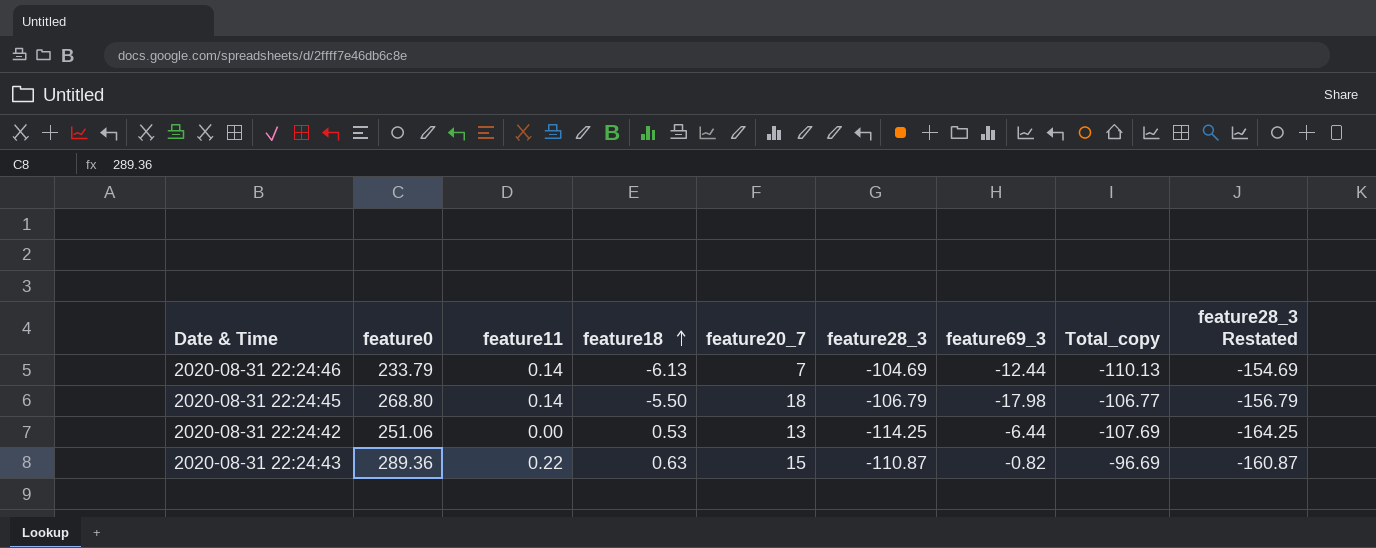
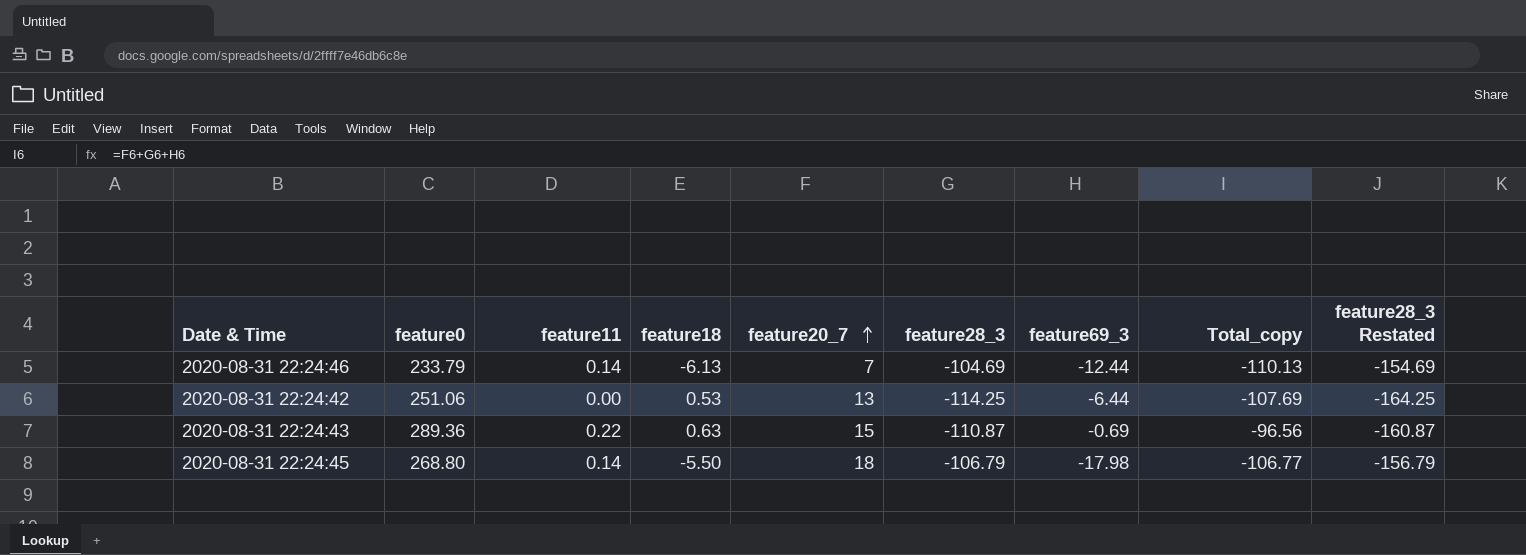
row order: feature18 ascending -> feature20_7 ascending
2020-08-31 22:24:43 | feature69_3: -0.82 -> -0.69
2020-08-31 22:24:43 | Total_copy: -96.69 -> -96.56

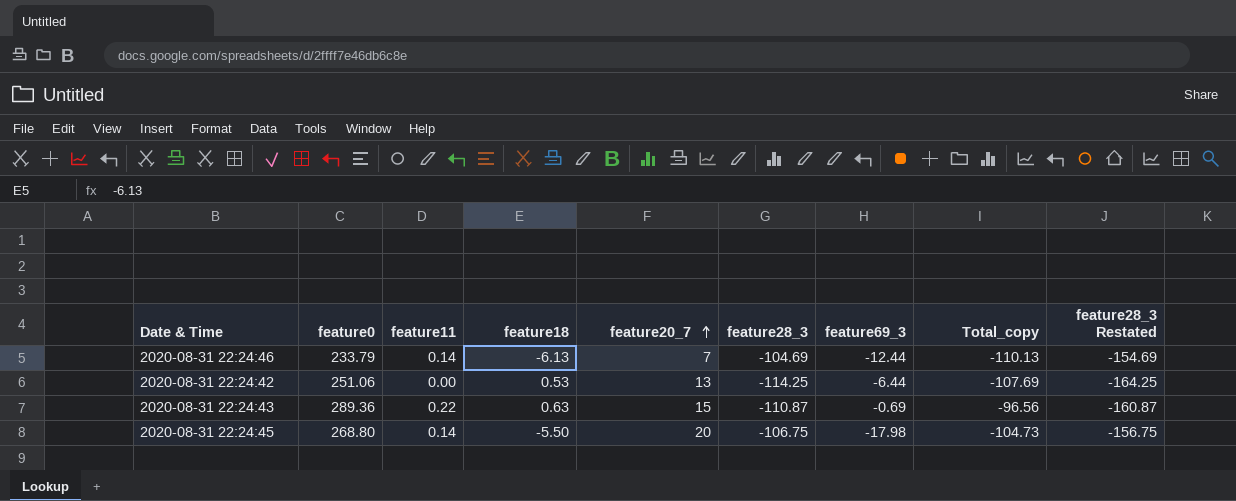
2020-08-31 22:24:45 | feature20_7: 18 -> 20
2020-08-31 22:24:45 | feature28_3: -106.79 -> -106.75
2020-08-31 22:24:45 | Total_copy: -106.77 -> -104.73
2020-08-31 22:24:45 | feature28_3 Restated: -156.79 -> -156.75

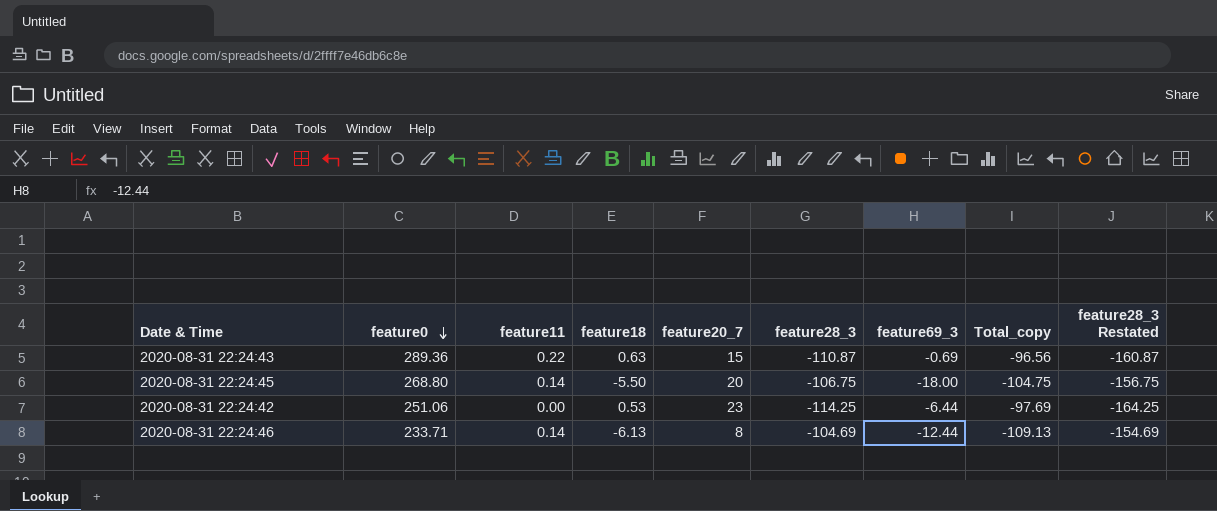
row order: feature20_7 ascending -> feature0 descending
2020-08-31 22:24:45 | feature69_3: -17.98 -> -18.00
2020-08-31 22:24:45 | Total_copy: -104.73 -> -104.75
2020-08-31 22:24:42 | feature20_7: 13 -> 23
2020-08-31 22:24:42 | Total_copy: -107.69 -> -97.69
2020-08-31 22:24:46 | feature0: 233.79 -> 233.71
2020-08-31 22:24:46 | feature20_7: 7 -> 8
2020-08-31 22:24:46 | Total_copy: -110.13 -> -109.13

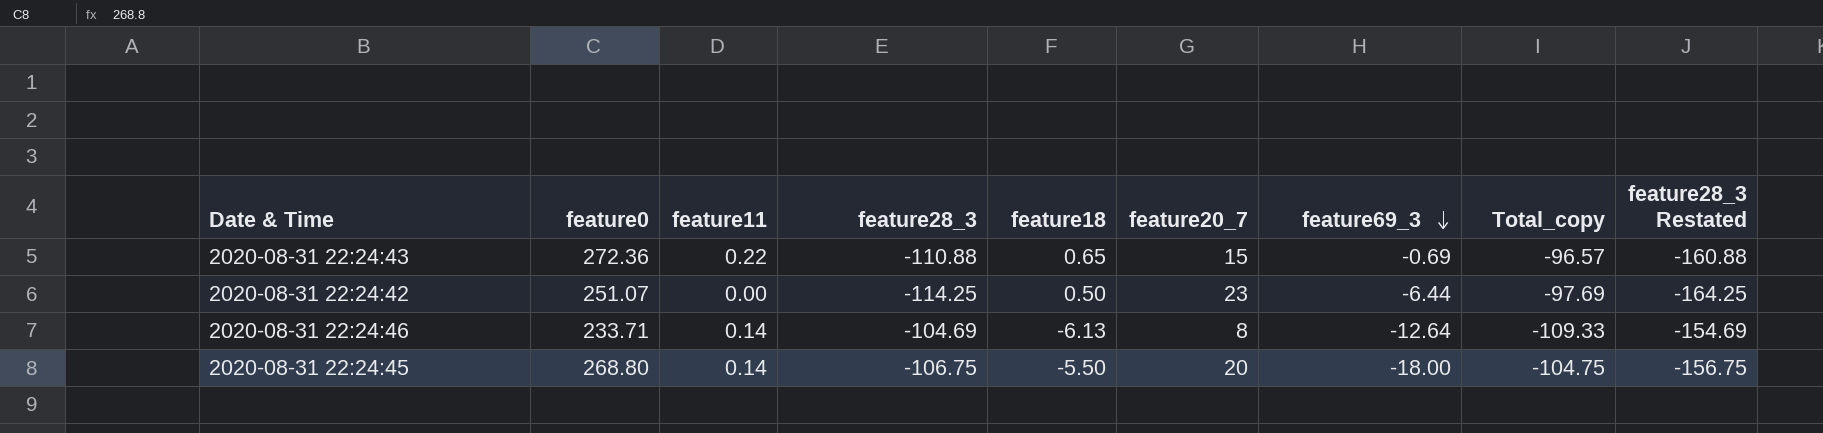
row order: feature0 descending -> feature69_3 descending
column feature28_3 | position: 6 -> 4
2020-08-31 22:24:43 | feature0: 289.36 -> 272.36
2020-08-31 22:24:43 | feature28_3: -110.87 -> -110.88
2020-08-31 22:24:43 | feature18: 0.63 -> 0.65
2020-08-31 22:24:43 | Total_copy: -96.56 -> -96.57
2020-08-31 22:24:43 | feature28_3 Restated: -160.87 -> -160.88
2020-08-31 22:24:42 | feature0: 251.06 -> 251.07
2020-08-31 22:24:42 | feature18: 0.53 -> 0.50
2020-08-31 22:24:46 | feature69_3: -12.44 -> -12.64
2020-08-31 22:24:46 | Total_copy: -109.13 -> -109.33

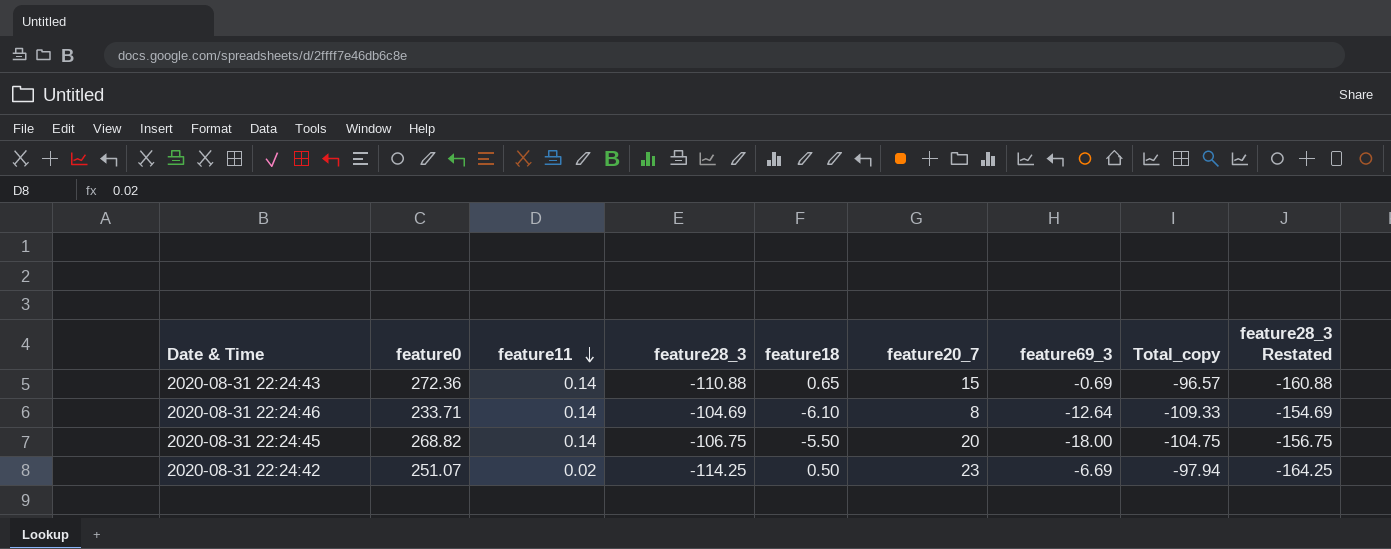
row order: feature69_3 descending -> feature11 descending
2020-08-31 22:24:43 | feature11: 0.22 -> 0.14
2020-08-31 22:24:46 | feature18: -6.13 -> -6.10
2020-08-31 22:24:45 | feature0: 268.80 -> 268.82
2020-08-31 22:24:42 | feature11: 0.00 -> 0.02
2020-08-31 22:24:42 | feature69_3: -6.44 -> -6.69
2020-08-31 22:24:42 | Total_copy: -97.69 -> -97.94

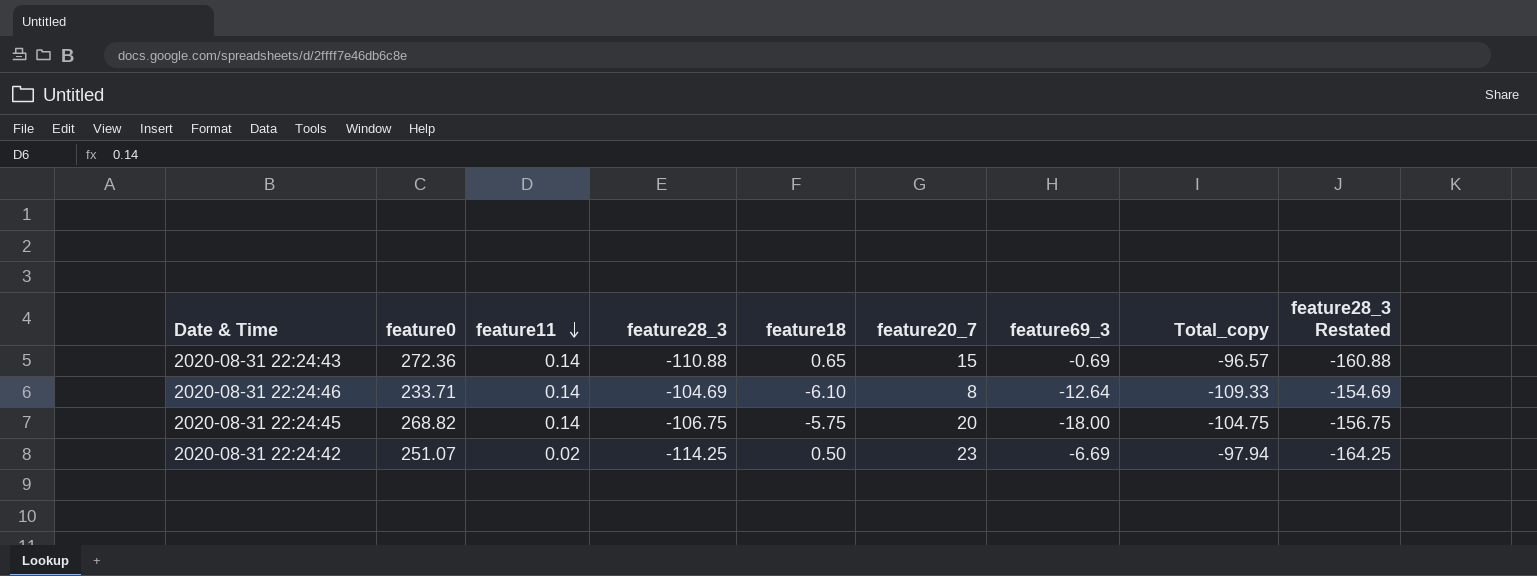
2020-08-31 22:24:45 | feature18: -5.50 -> -5.75

